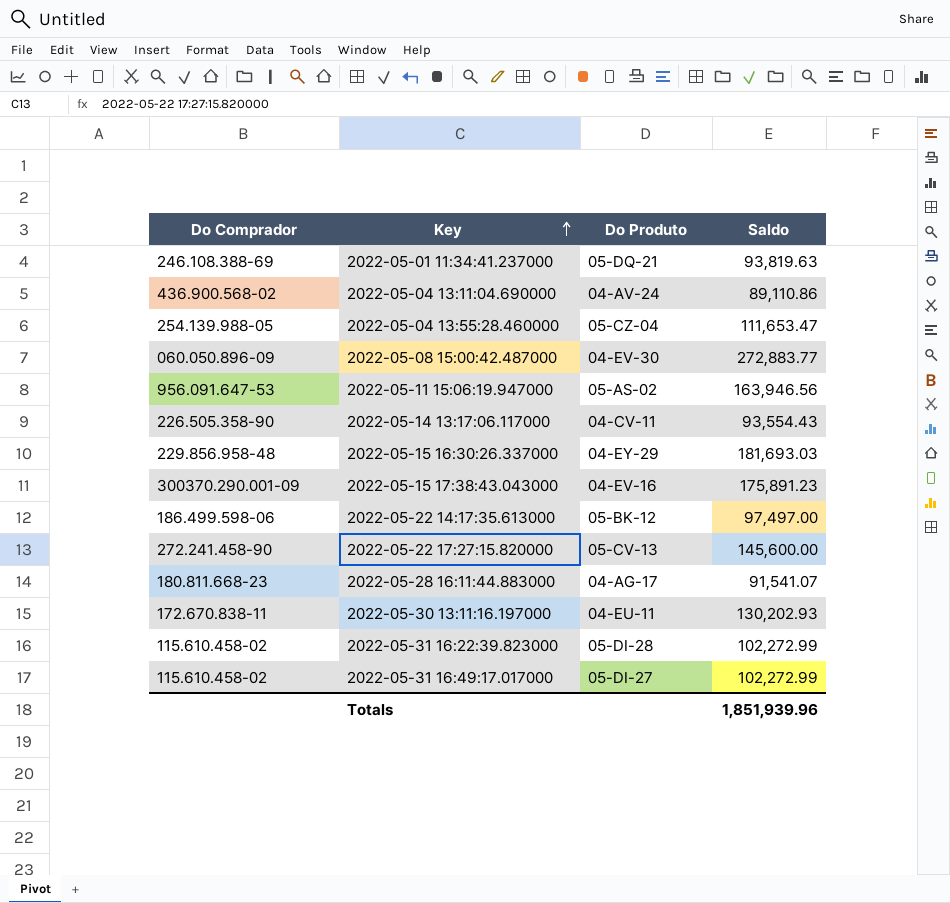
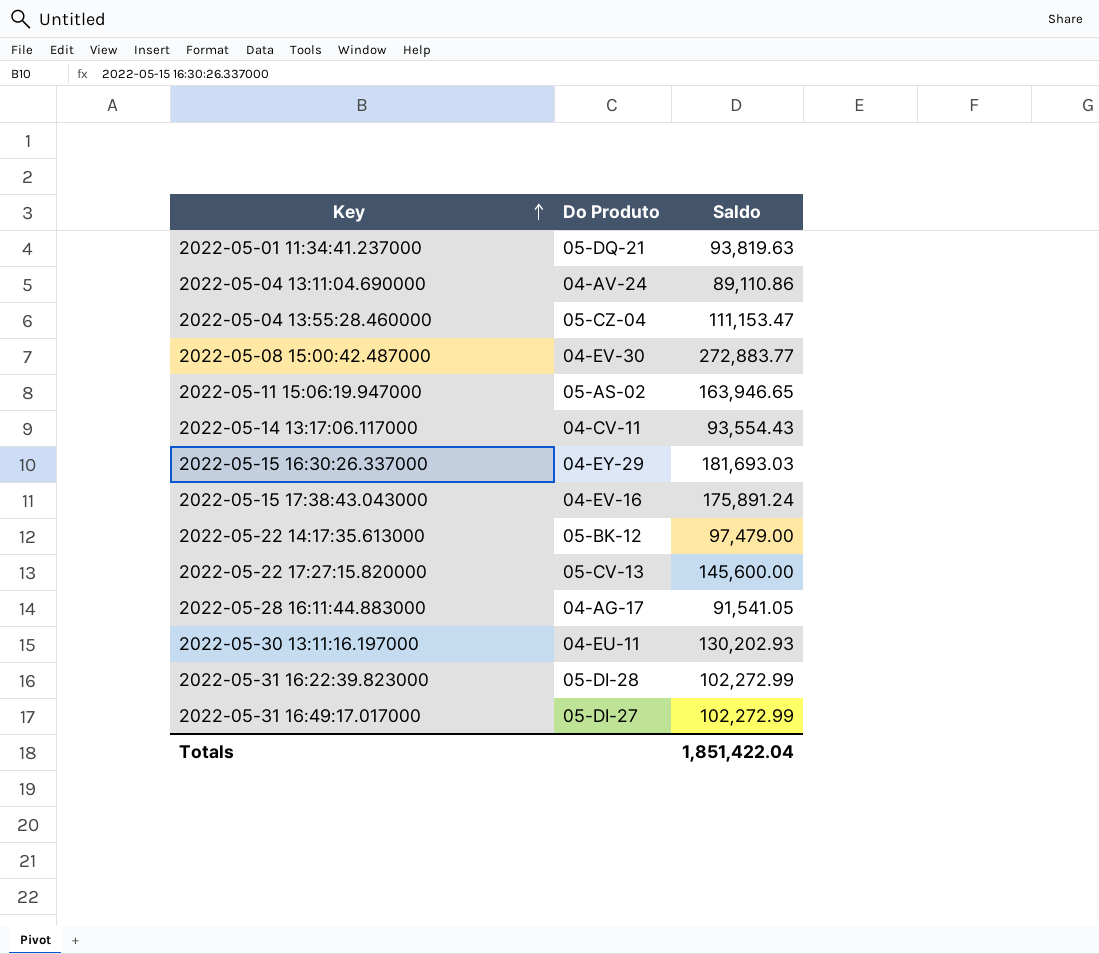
column Do Comprador | position: 1 -> none
2022-05-04 13:55:28.460000 | Saldo: 111,653.47 -> 111,153.47
2022-05-11 15:06:19.947000 | Saldo: 163,946.56 -> 163,946.65
2022-05-15 17:38:43.043000 | Saldo: 175,891.23 -> 175,891.24
2022-05-22 14:17:35.613000 | Saldo: 97,497.00 -> 97,479.00
2022-05-28 16:11:44.883000 | Saldo: 91,541.07 -> 91,541.05
Totals | Saldo: 1,851,939.96 -> 1,851,422.04

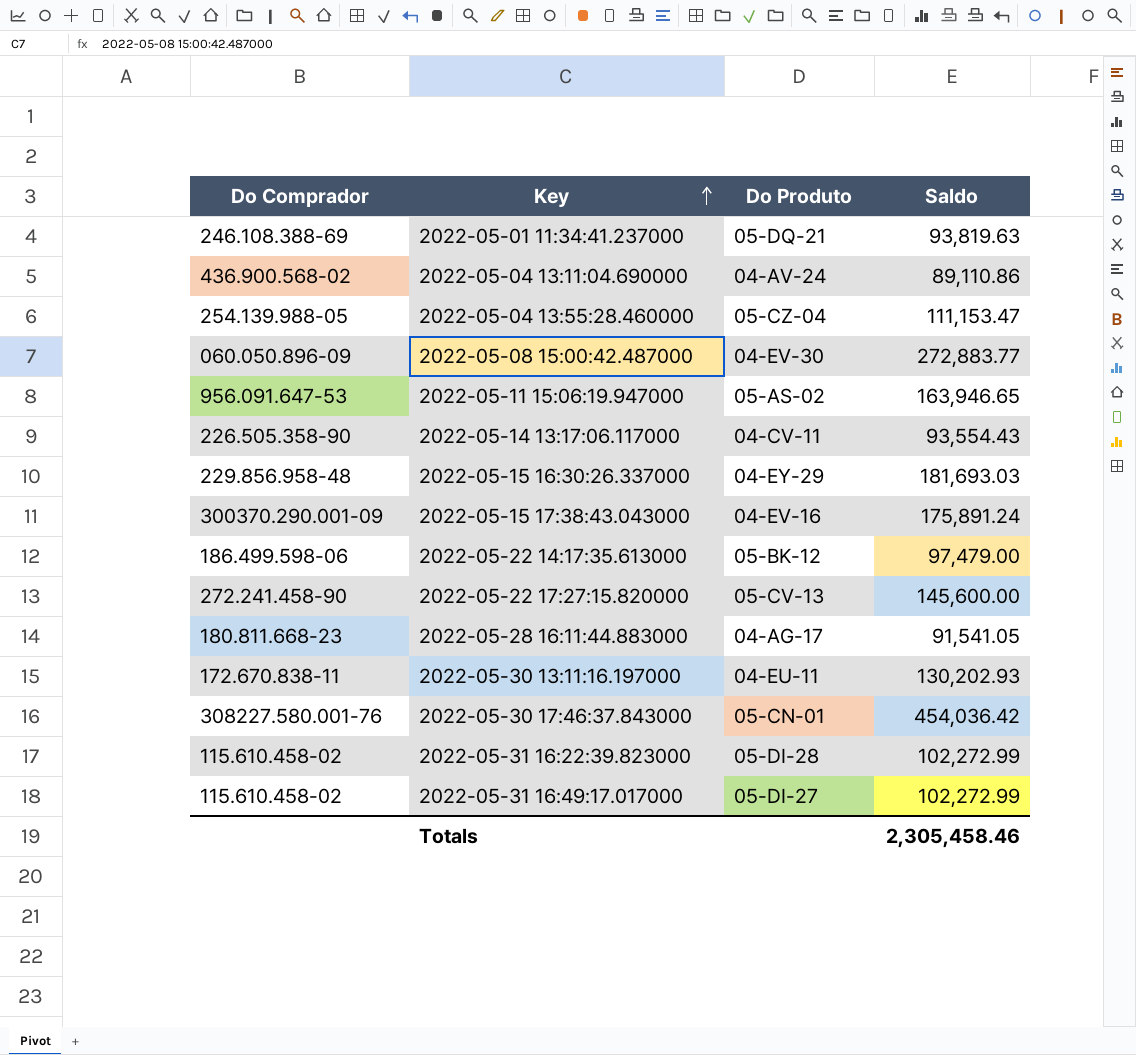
column Do Comprador | position: none -> 1
row 2022-05-30 17:46:37.843000: none -> 308227.580.001-76 | 05-CN-01 | 454,036.42
Totals | Saldo: 1,851,422.04 -> 2,305,458.46

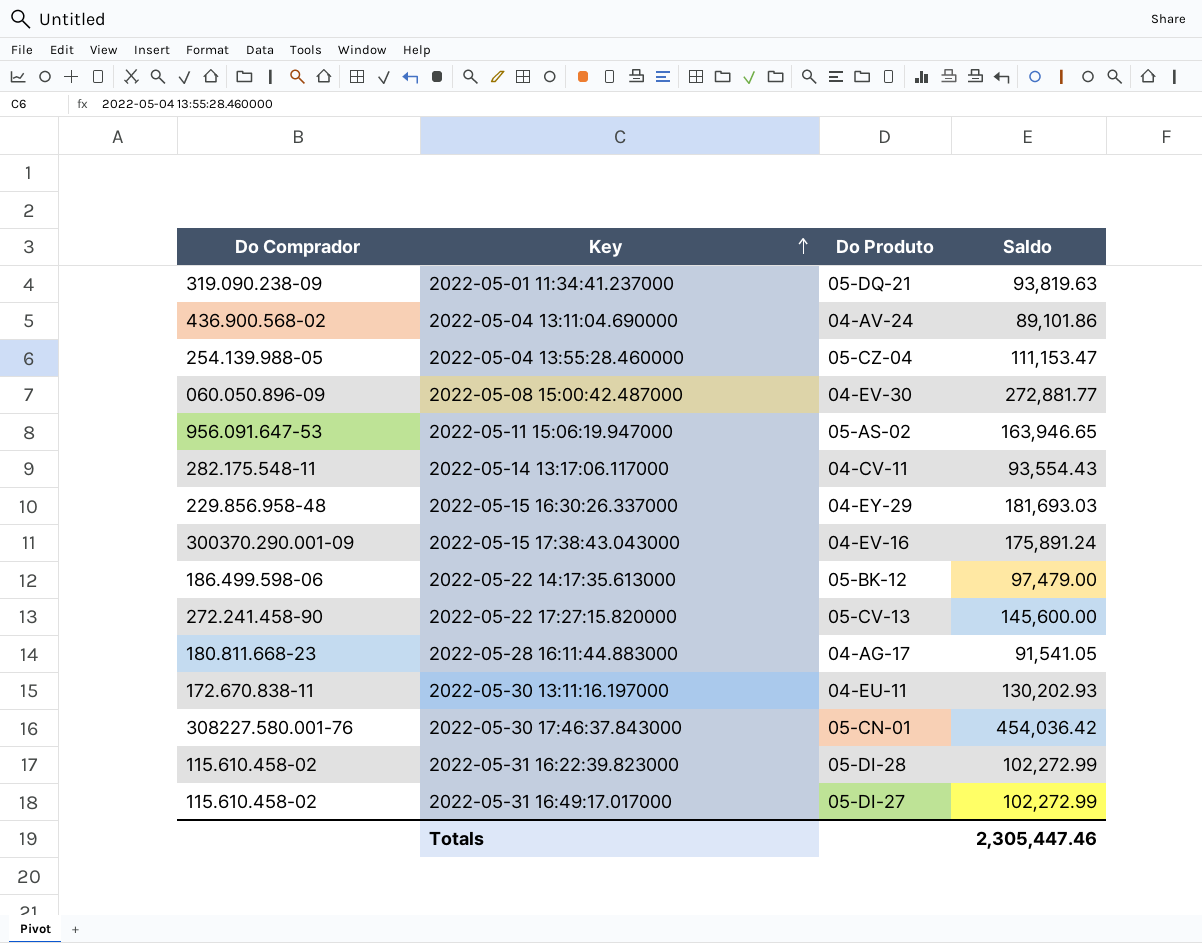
2022-05-01 11:34:41.237000 | Do Comprador: 246.108.388-69 -> 319.090.238-09
2022-05-04 13:11:04.690000 | Saldo: 89,110.86 -> 89,101.86
2022-05-08 15:00:42.487000 | Saldo: 272,883.77 -> 272,881.77
2022-05-14 13:17:06.117000 | Do Comprador: 226.505.358-90 -> 282.175.548-11
Totals | Saldo: 2,305,458.46 -> 2,305,447.46

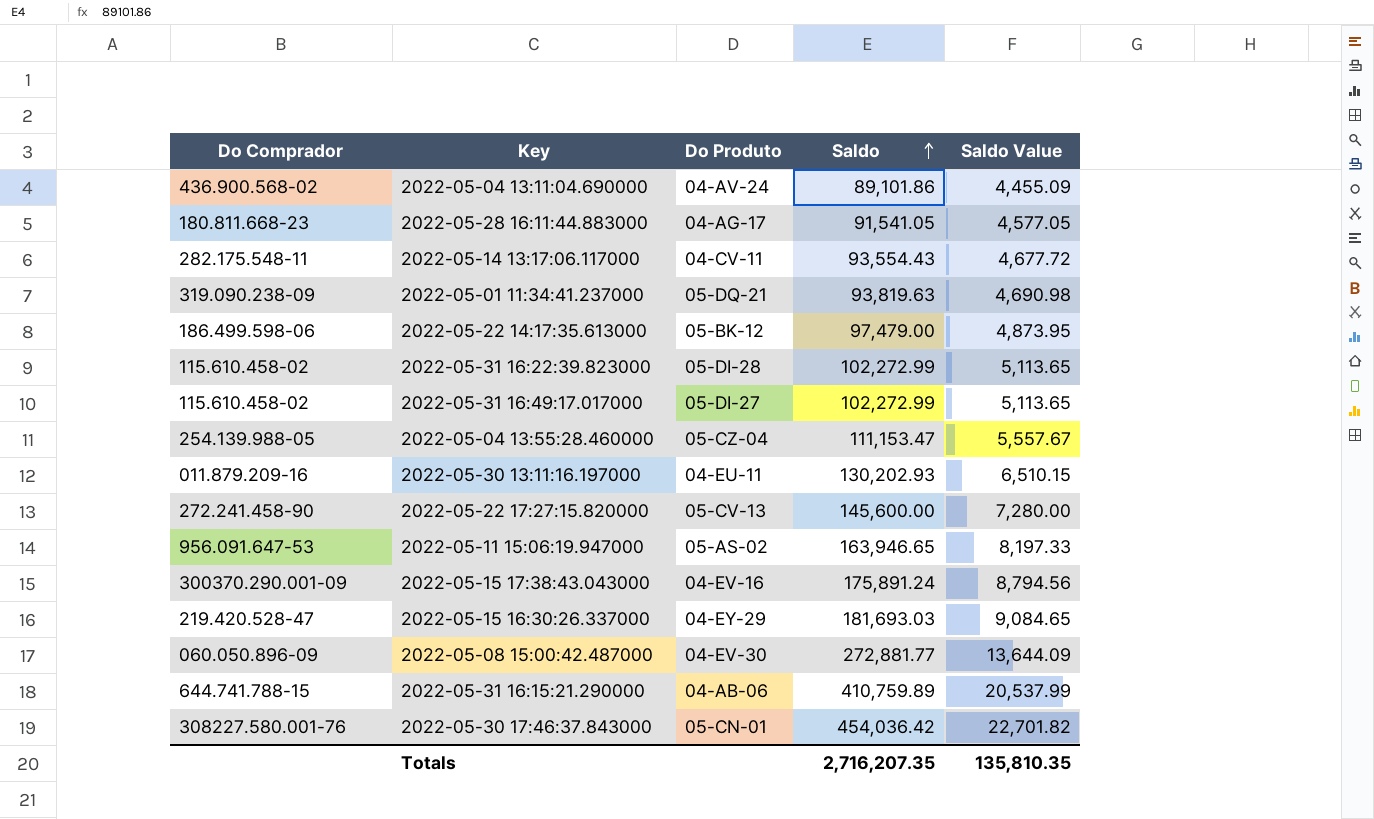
row order: Key ascending -> Saldo ascending
column Saldo Value | formula: none -> [Saldo] * 0.05
2022-05-30 13:11:16.197000 | Do Comprador: 172.670.838-11 -> 011.879.209-16
2022-05-15 16:30:26.337000 | Do Comprador: 229.856.958-48 -> 219.420.528-47
row 2022-05-31 16:15:21.290000: none -> 644.741.788-15 | 04-AB-06 | 410,759.89 | 20,537.99
Totals | Saldo: 2,305,447.46 -> 2,716,207.35

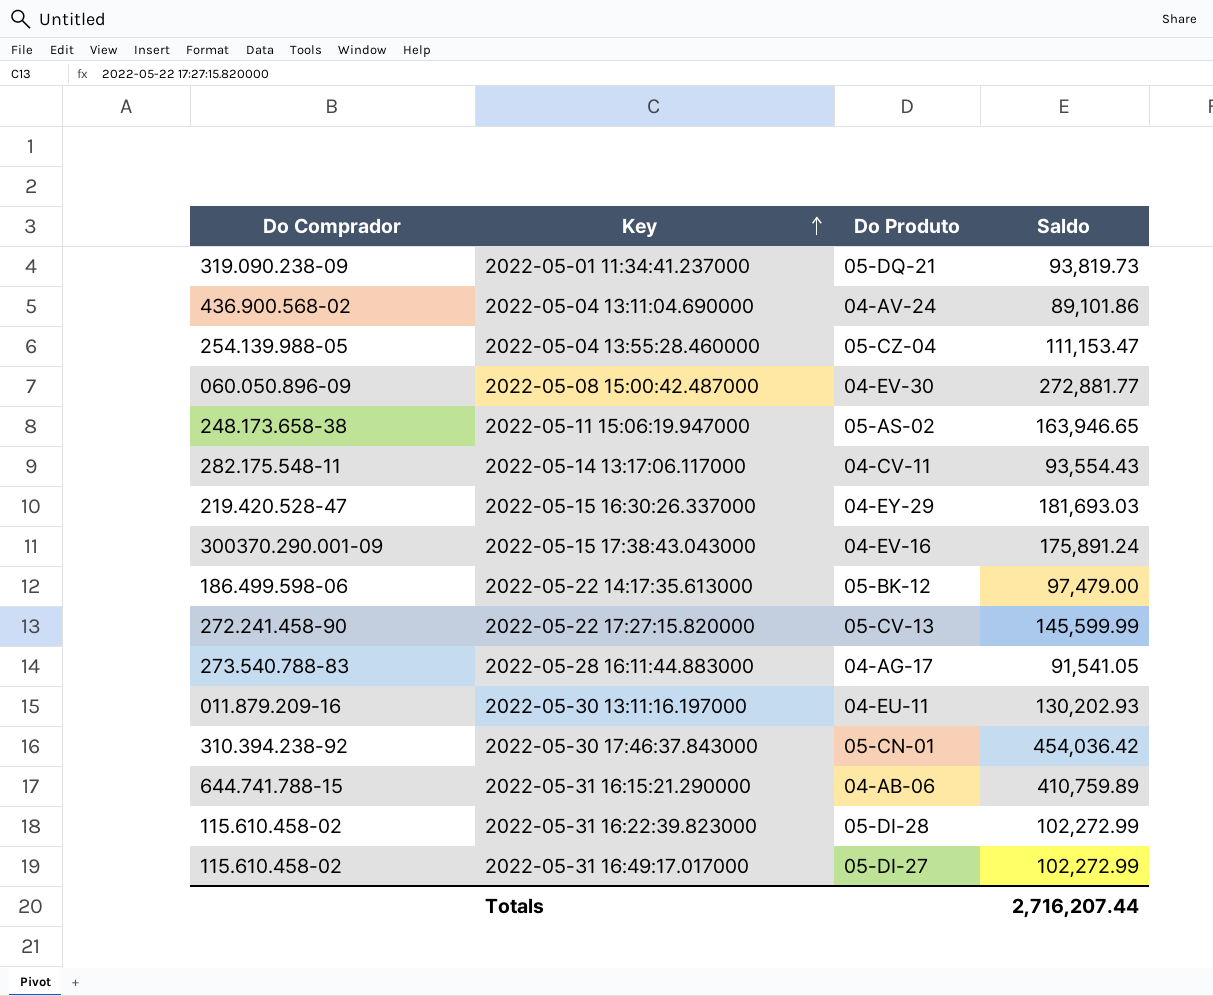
row order: Saldo ascending -> Key ascending
column Saldo Value | formula: [Saldo] * 0.05 -> none
2022-05-01 11:34:41.237000 | Saldo: 93,819.63 -> 93,819.73
2022-05-11 15:06:19.947000 | Do Comprador: 956.091.647-53 -> 248.173.658-38
2022-05-22 17:27:15.820000 | Saldo: 145,600.00 -> 145,599.99
2022-05-28 16:11:44.883000 | Do Comprador: 180.811.668-23 -> 273.540.788-83
2022-05-30 17:46:37.843000 | Do Comprador: 308227.580.001-76 -> 310.394.238-92
Totals | Saldo: 2,716,207.35 -> 2,716,207.44

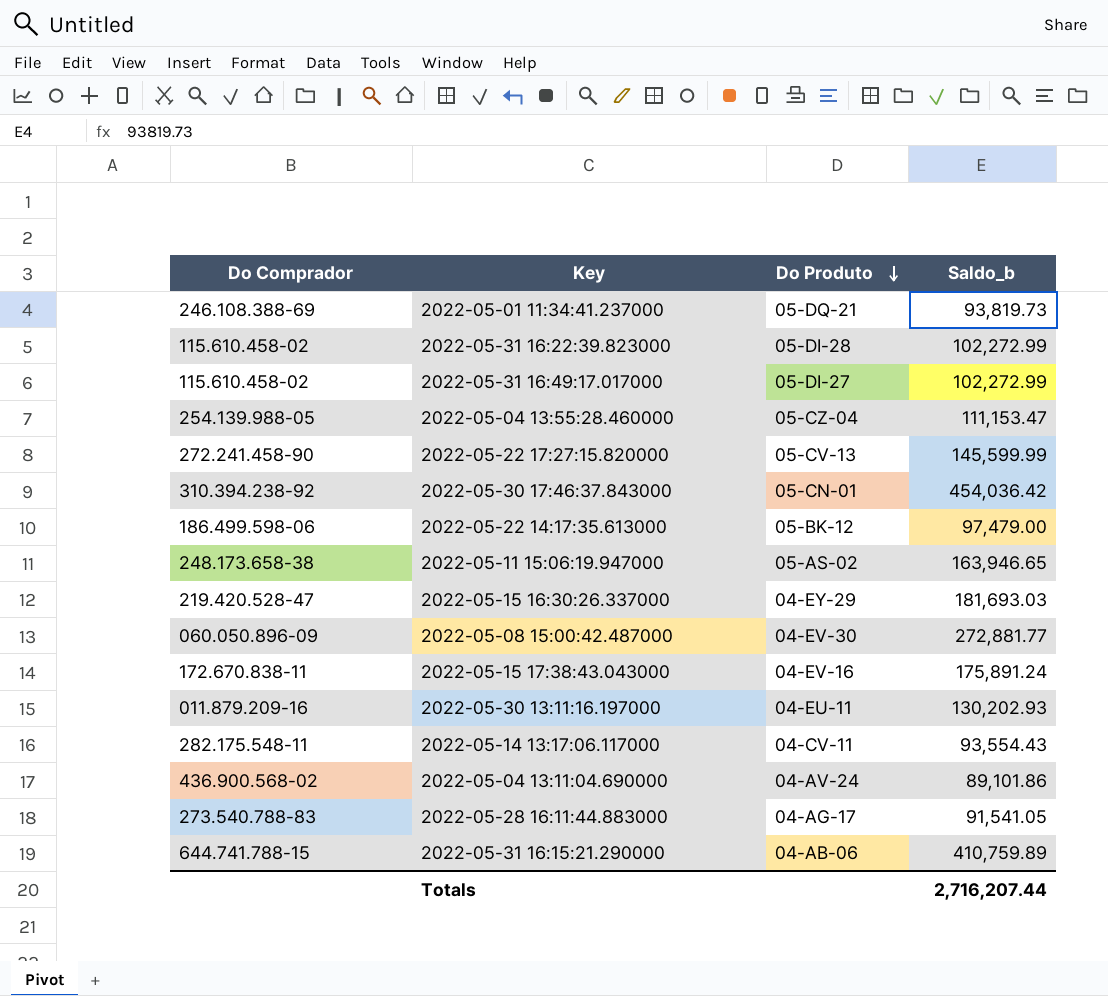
row order: Key ascending -> Do Produto descending
column name: Saldo -> Saldo_b
2022-05-01 11:34:41.237000 | Do Comprador: 319.090.238-09 -> 246.108.388-69
2022-05-15 17:38:43.043000 | Do Comprador: 300370.290.001-09 -> 172.670.838-11

